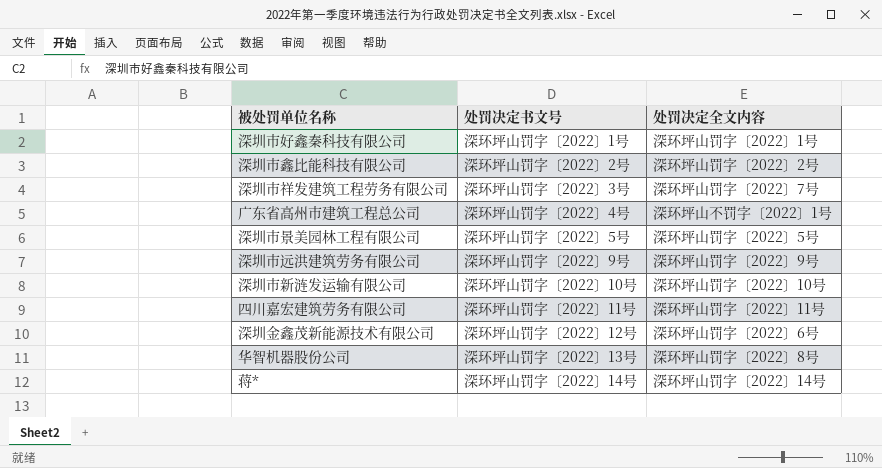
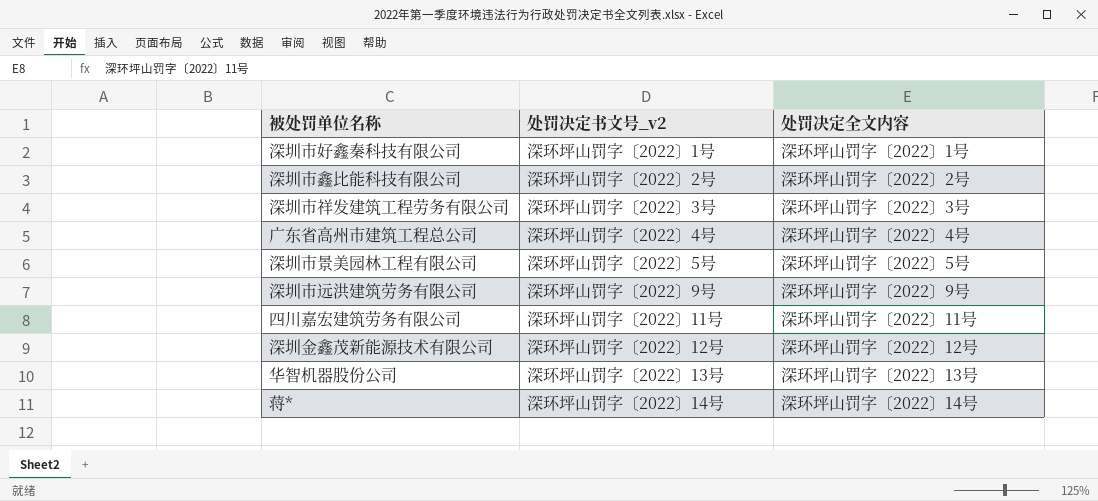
column name: 处罚决定书文号 -> 处罚决定书文号_v2
row 深圳市新涟发运输有限公司: 深环坪山罚字〔2022〕10号 | 深环坪山罚字〔2022〕10号 -> none
深圳市祥发建筑工程劳务有限公司 | 处罚决定全文内容: 深环坪山罚字〔2022〕7号 -> 深环坪山罚字〔2022〕3号
广东省高州市建筑工程总公司 | 处罚决定全文内容: 深环坪山不罚字〔2022〕1号 -> 深环坪山罚字〔2022〕4号
深圳金鑫茂新能源技术有限公司 | 处罚决定全文内容: 深环坪山罚字〔2022〕6号 -> 深环坪山罚字〔2022〕12号
华智机器股份公司 | 处罚决定全文内容: 深环坪山罚字〔2022〕8号 -> 深环坪山罚字〔2022〕13号

